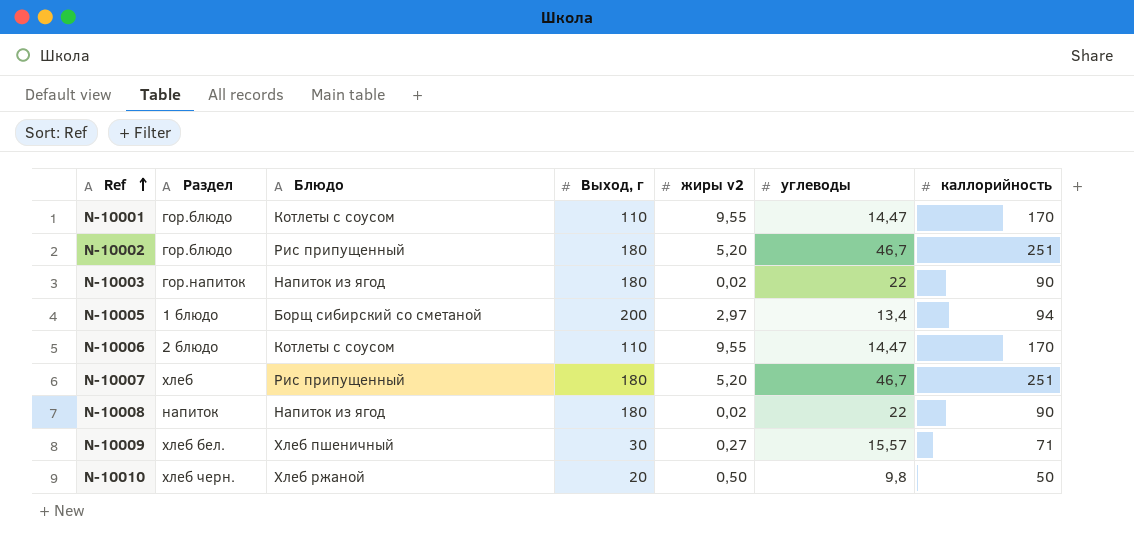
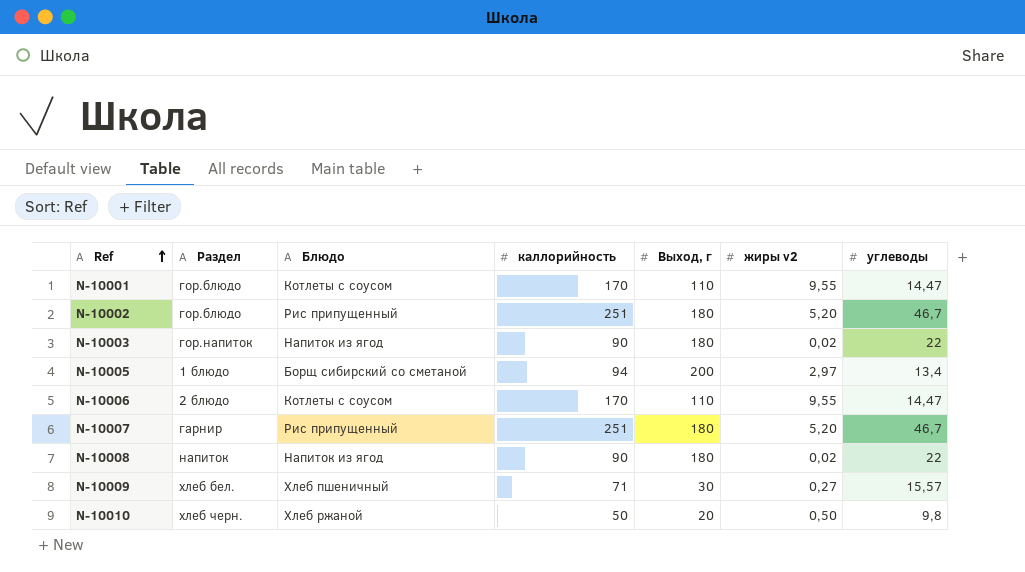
column каллорийность | position: 7 -> 4
N-10007 | Раздел: хлеб -> гарнир

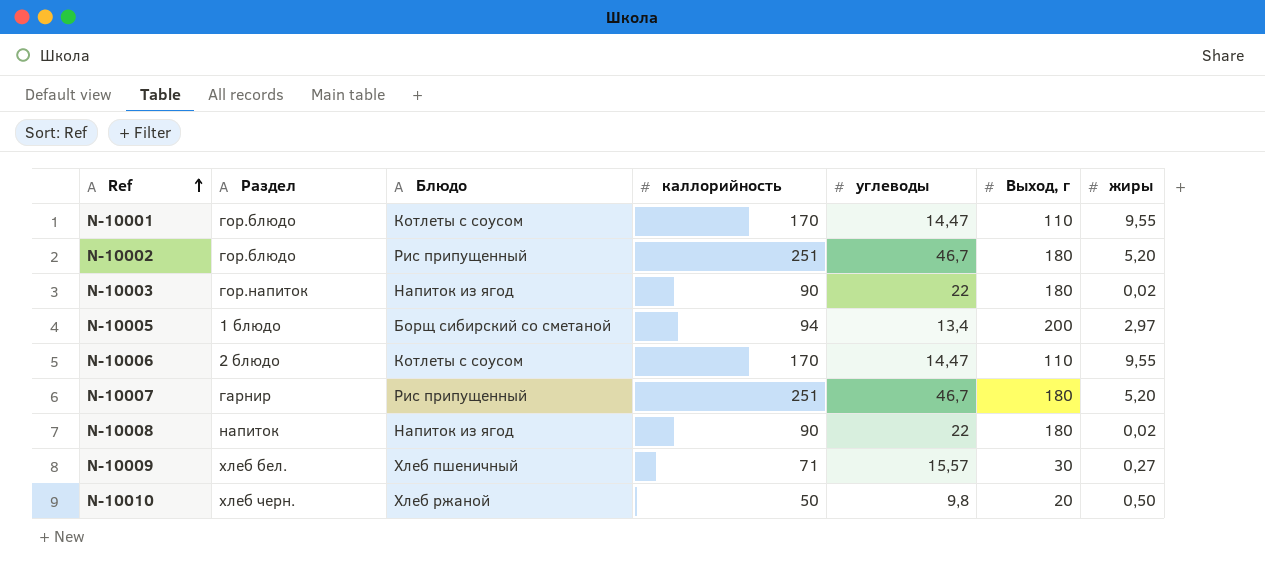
column углеводы | position: 7 -> 5
column name: жиры v2 -> жиры

